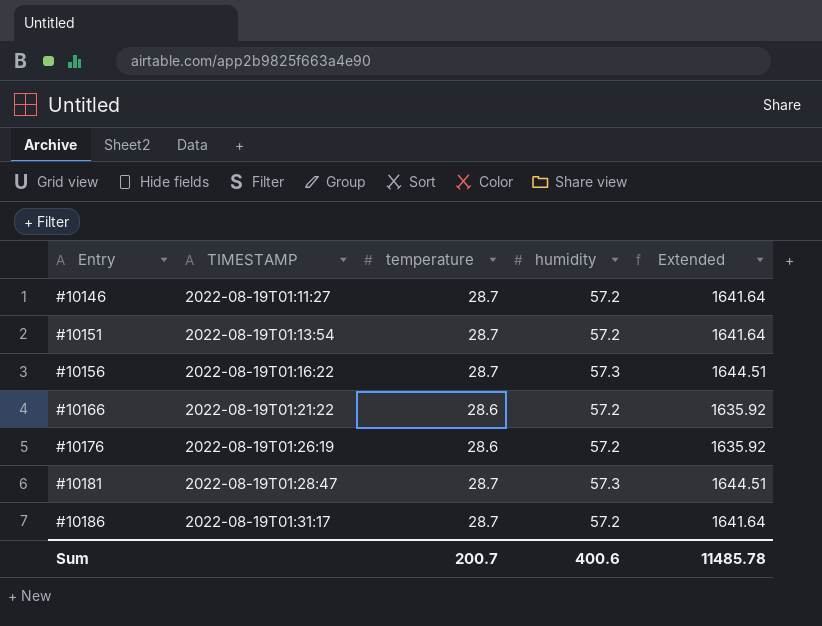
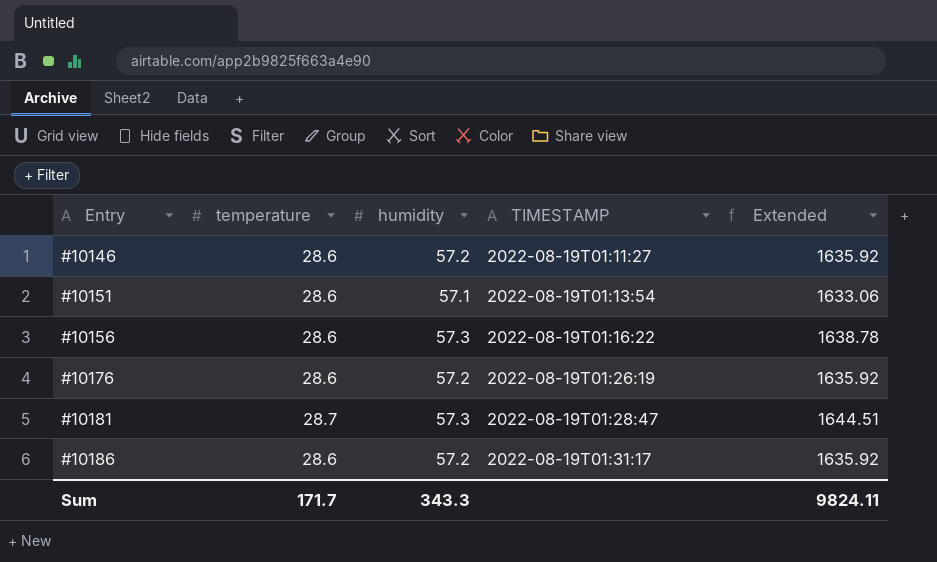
column TIMESTAMP | position: 2 -> 4
row #10166: 2022-08-19T01:21:22 | 28.6 | 57.2 | 1635.92 -> none
#10146 | temperature: 28.7 -> 28.6
#10146 | Extended: 1641.64 -> 1635.92
#10151 | temperature: 28.7 -> 28.6
#10151 | humidity: 57.2 -> 57.1
#10151 | Extended: 1641.64 -> 1633.06
#10156 | temperature: 28.7 -> 28.6
#10156 | Extended: 1644.51 -> 1638.78
#10186 | temperature: 28.7 -> 28.6
#10186 | Extended: 1641.64 -> 1635.92
Sum | temperature: 200.7 -> 171.7
Sum | humidity: 400.6 -> 343.3
Sum | Extended: 11485.78 -> 9824.11

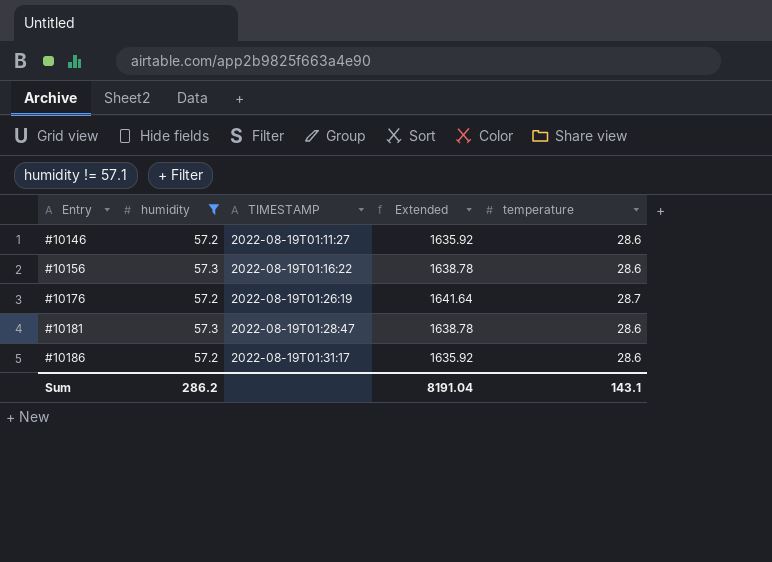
filter: none -> humidity != 57.1
column temperature | position: 2 -> 5
#10176 | Extended: 1635.92 -> 1641.64
#10176 | temperature: 28.6 -> 28.7
#10181 | Extended: 1644.51 -> 1638.78
#10181 | temperature: 28.7 -> 28.6
Sum | humidity: 343.3 -> 286.2
Sum | Extended: 9824.11 -> 8191.04
Sum | temperature: 171.7 -> 143.1

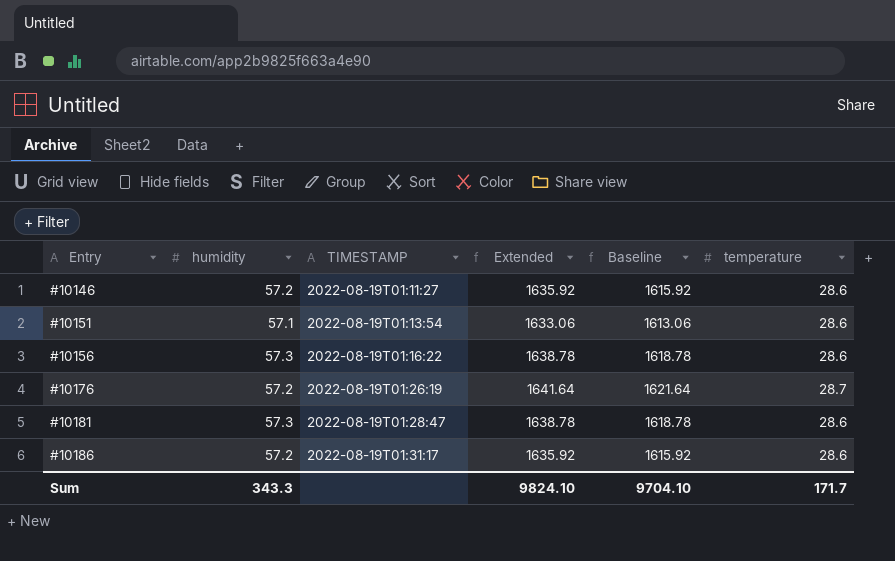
filter: humidity != 57.1 -> none
column Baseline | formula: none -> [Extended] - 20
Sum | humidity: 286.2 -> 343.3
Sum | Extended: 8191.04 -> 9824.10
Sum | temperature: 143.1 -> 171.7

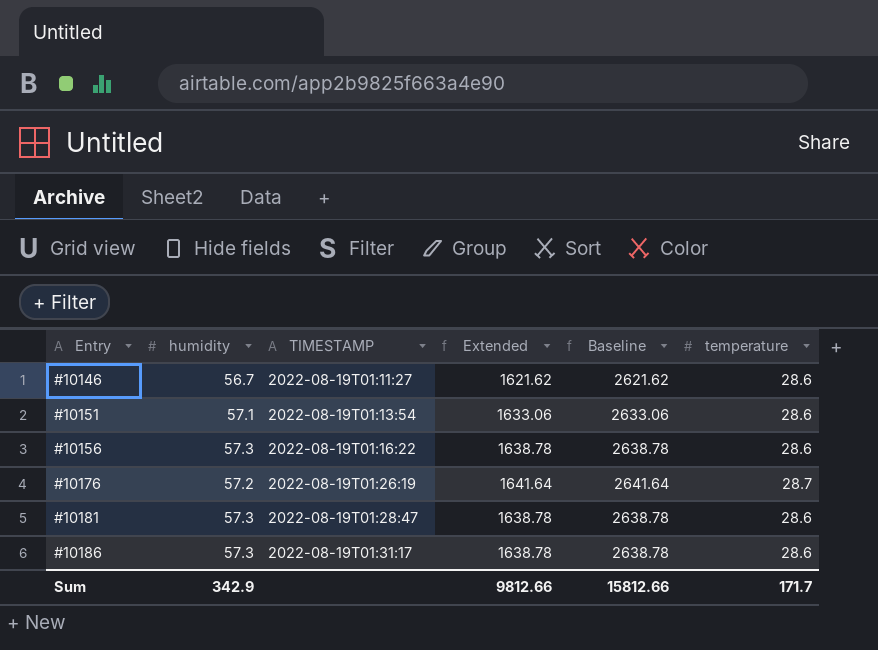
column Baseline | formula: [Extended] - 20 -> [Extended] + 1000
#10146 | humidity: 57.2 -> 56.7
#10146 | Extended: 1635.92 -> 1621.62
#10186 | humidity: 57.2 -> 57.3
#10186 | Extended: 1635.92 -> 1638.78
Sum | humidity: 343.3 -> 342.9
Sum | Extended: 9824.10 -> 9812.66
Sum | Baseline: 9704.10 -> 15812.66

